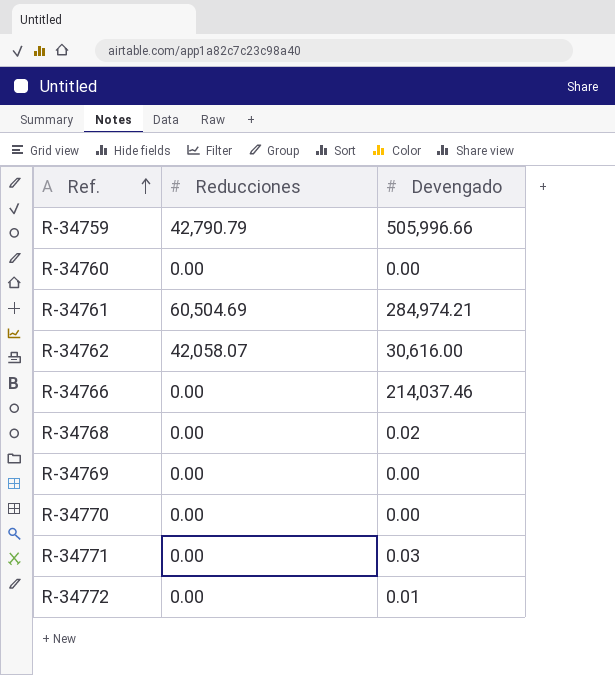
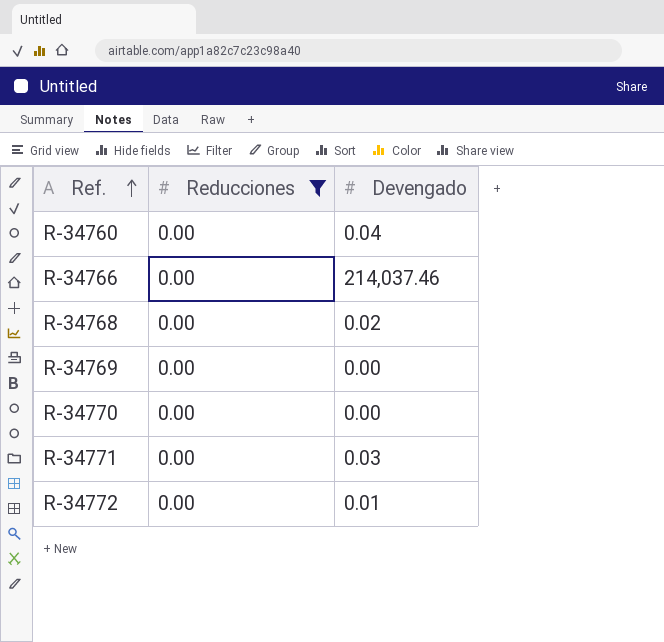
filter: none -> Reducciones = 0.00
R-34760 | Devengado: 0.00 -> 0.04

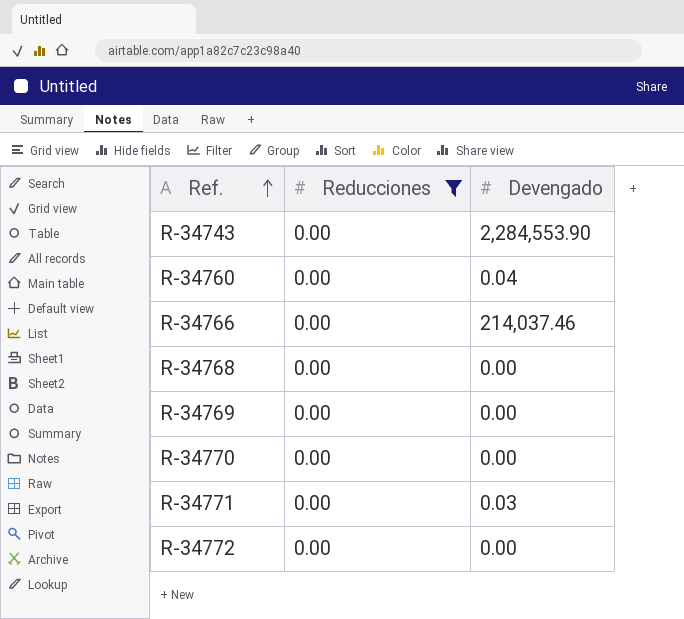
row R-34743: none -> 0.00 | 2,284,553.90
R-34768 | Devengado: 0.02 -> 0.00
R-34772 | Devengado: 0.01 -> 0.00

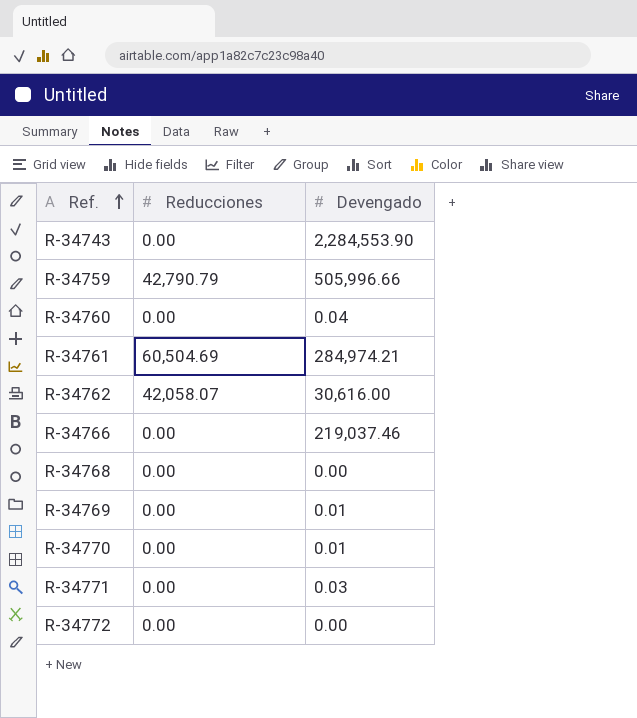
filter: Reducciones = 0.00 -> none
R-34766 | Devengado: 214,037.46 -> 219,037.46
R-34769 | Devengado: 0.00 -> 0.01
R-34770 | Devengado: 0.00 -> 0.01

